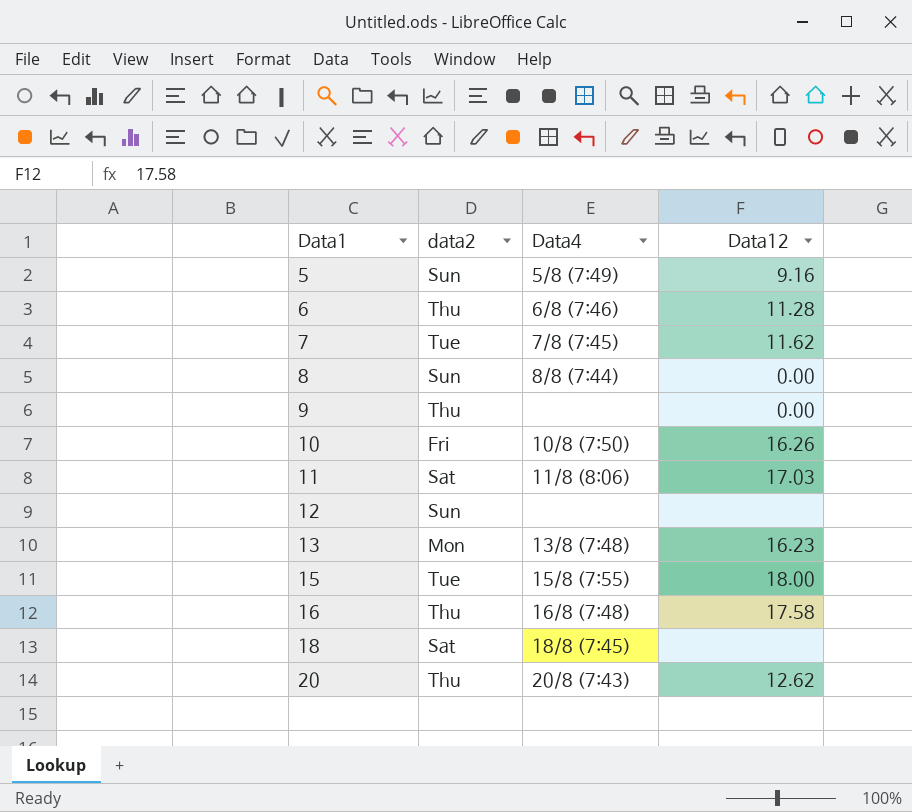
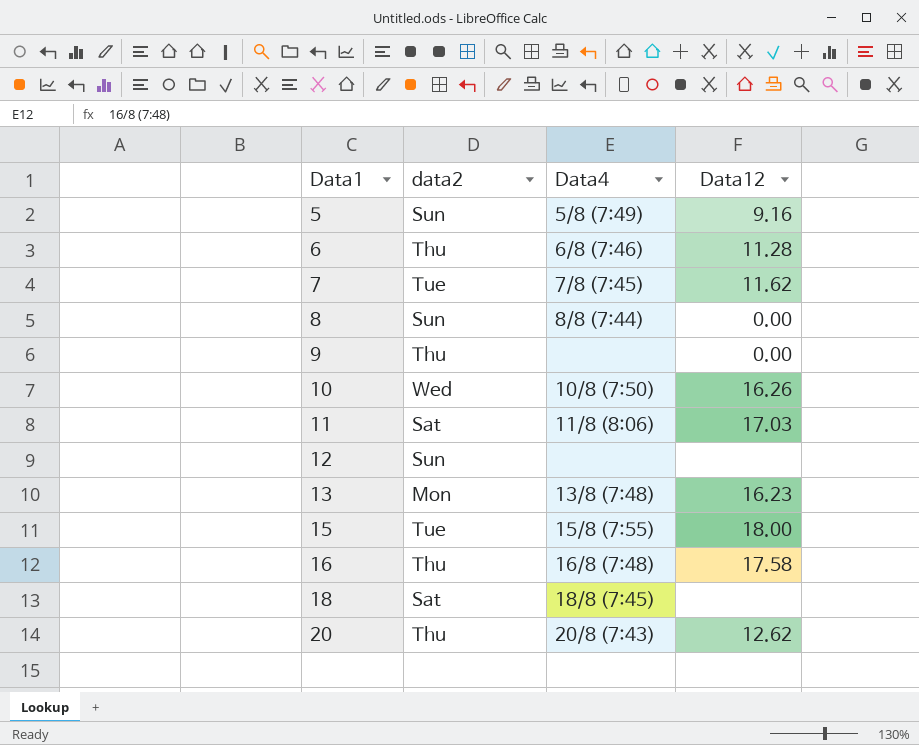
10 | data2: Fri -> Wed

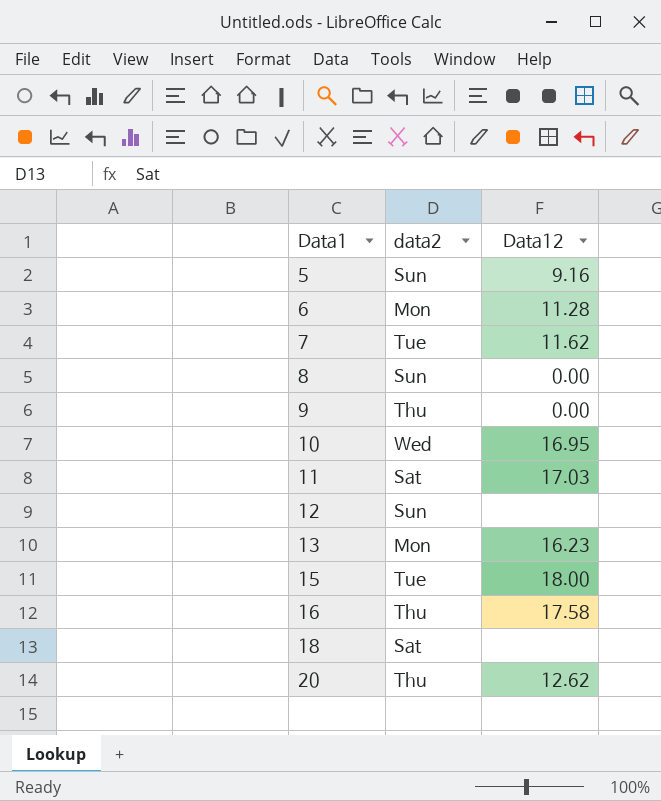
column Data4 | position: 3 -> none
6 | data2: Thu -> Mon
10 | Data12: 16.26 -> 16.95

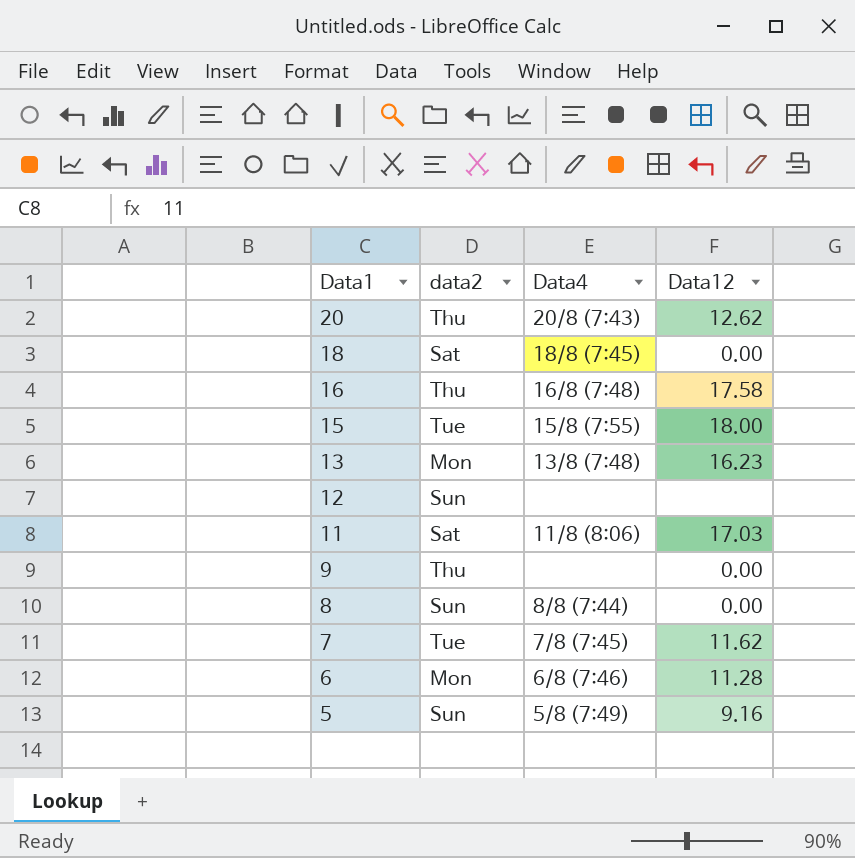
row order: Data1 ascending -> Data1 descending
column Data4 | position: none -> 3
row 10: Wed | 16.95 -> none
18 | Data12: none -> 0.00

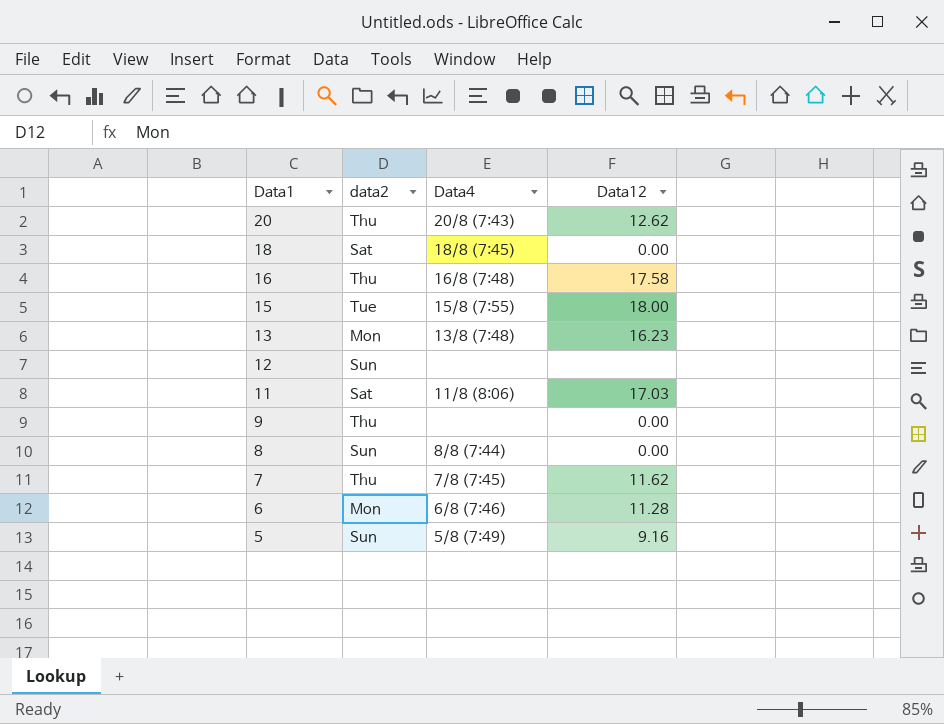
7 | data2: Tue -> Thu

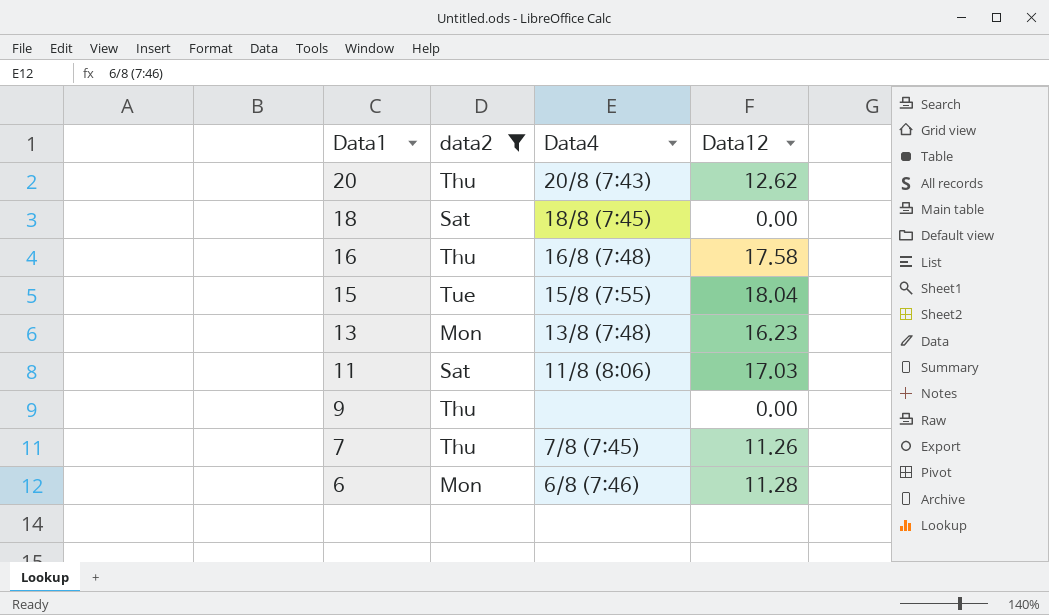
filter: none -> data2 != Sun
15 | Data12: 18.00 -> 18.04
7 | Data12: 11.62 -> 11.26

